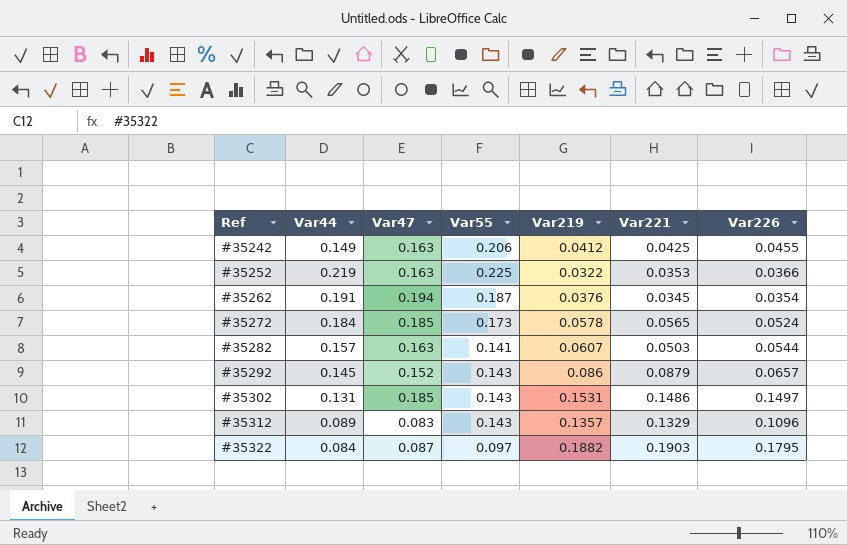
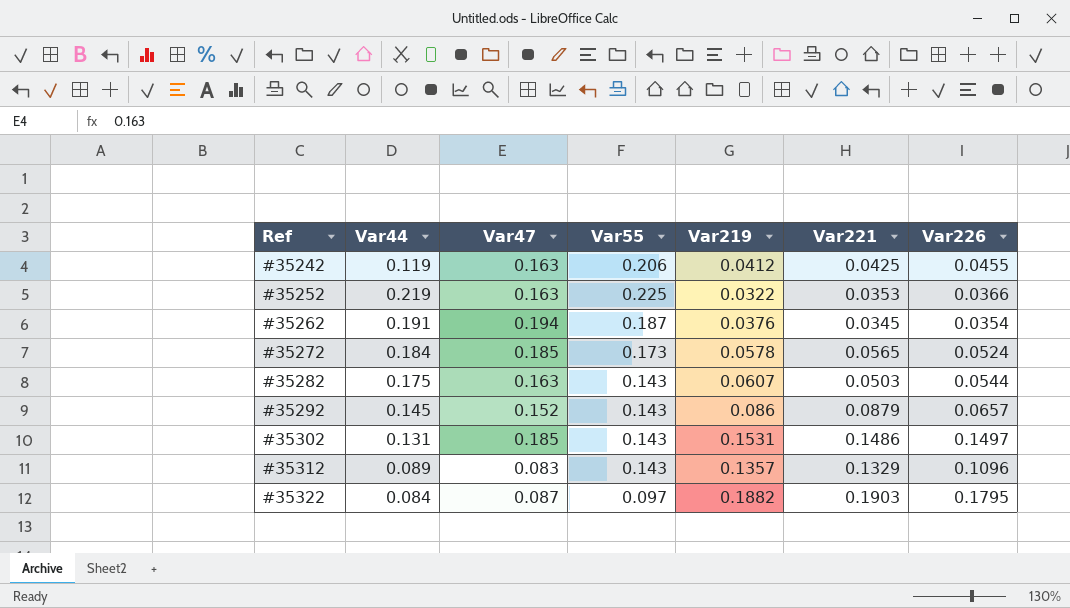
#35242 | Var44: 0.149 -> 0.119
#35282 | Var44: 0.157 -> 0.175
#35282 | Var55: 0.141 -> 0.143

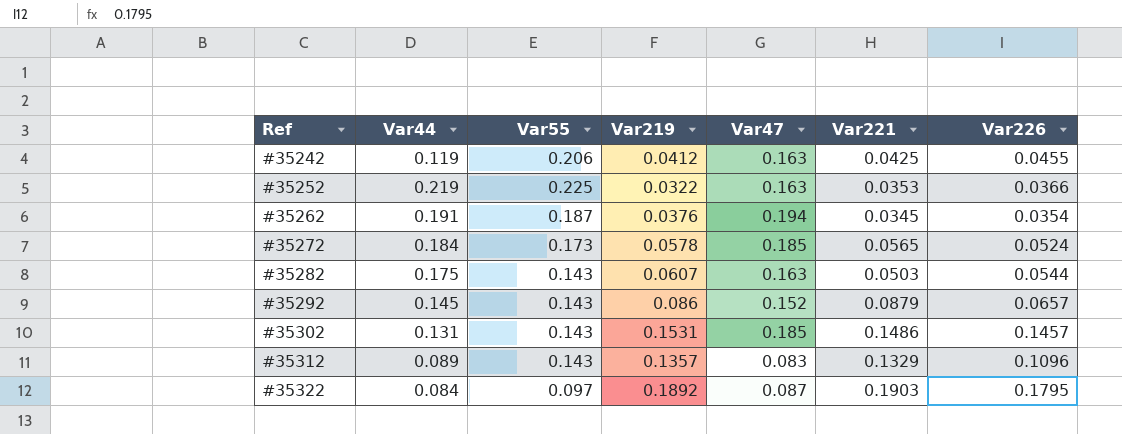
column Var47 | position: 3 -> 5
#35302 | Var226: 0.1497 -> 0.1457
#35322 | Var219: 0.1882 -> 0.1892

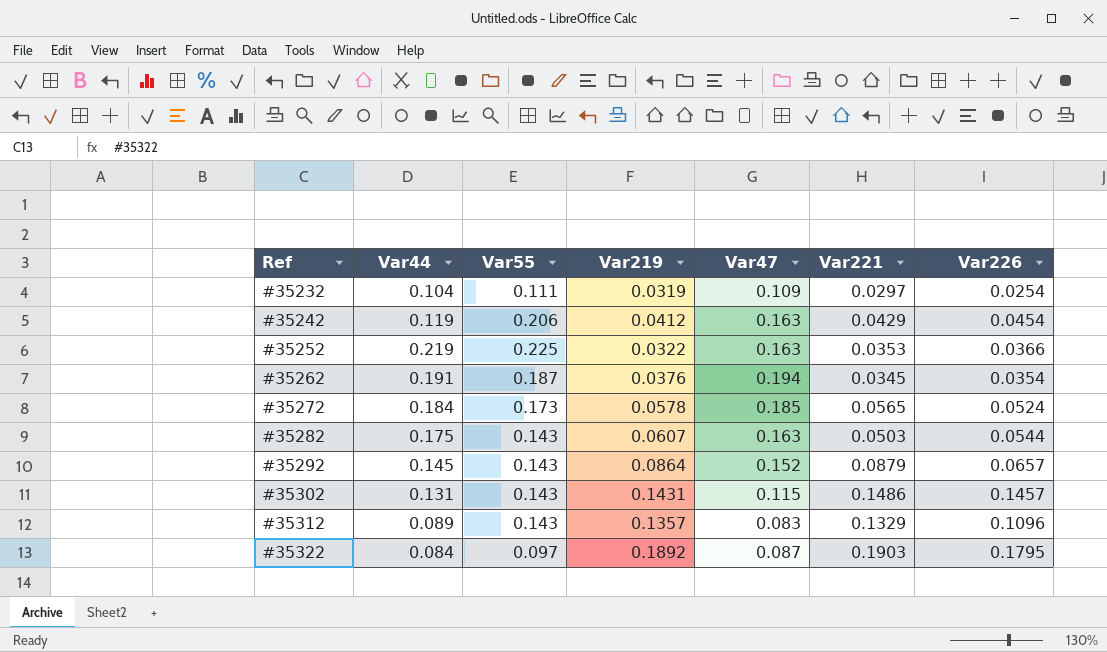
row #35232: none -> 0.104 | 0.111 | 0.0319 | 0.109 | 0.0297 | 0.0254
#35242 | Var221: 0.0425 -> 0.0429
#35242 | Var226: 0.0455 -> 0.0454
#35292 | Var219: 0.086 -> 0.0864
#35302 | Var219: 0.1531 -> 0.1431
#35302 | Var47: 0.185 -> 0.115

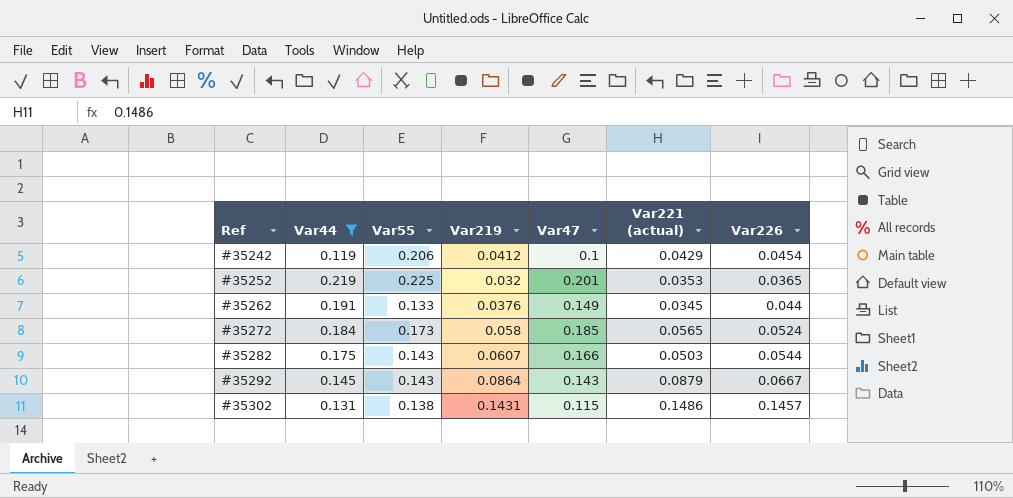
filter: none -> Var44 >= 0.119
column name: Var221 -> Var221 (actual)
#35242 | Var47: 0.163 -> 0.1
#35252 | Var219: 0.0322 -> 0.032
#35252 | Var47: 0.163 -> 0.201
#35252 | Var226: 0.0366 -> 0.0365
#35262 | Var55: 0.187 -> 0.133
#35262 | Var47: 0.194 -> 0.149
#35262 | Var226: 0.0354 -> 0.044
#35272 | Var219: 0.0578 -> 0.058
#35282 | Var47: 0.163 -> 0.166
#35292 | Var47: 0.152 -> 0.143
#35292 | Var226: 0.0657 -> 0.0667
#35302 | Var55: 0.143 -> 0.138

